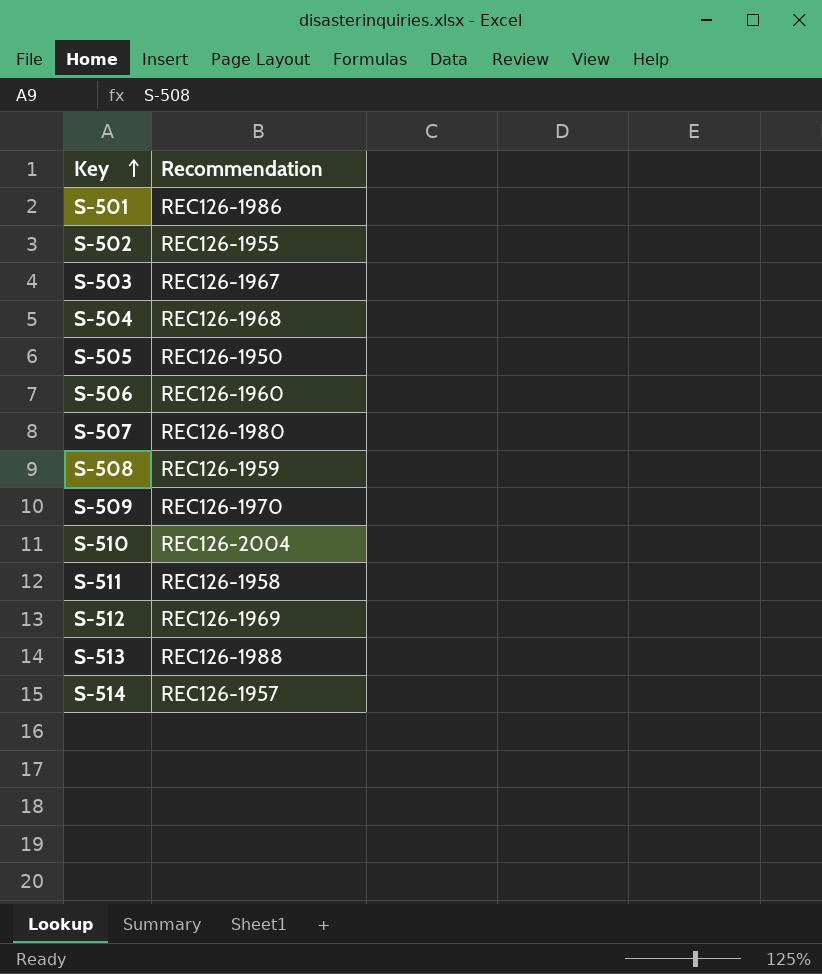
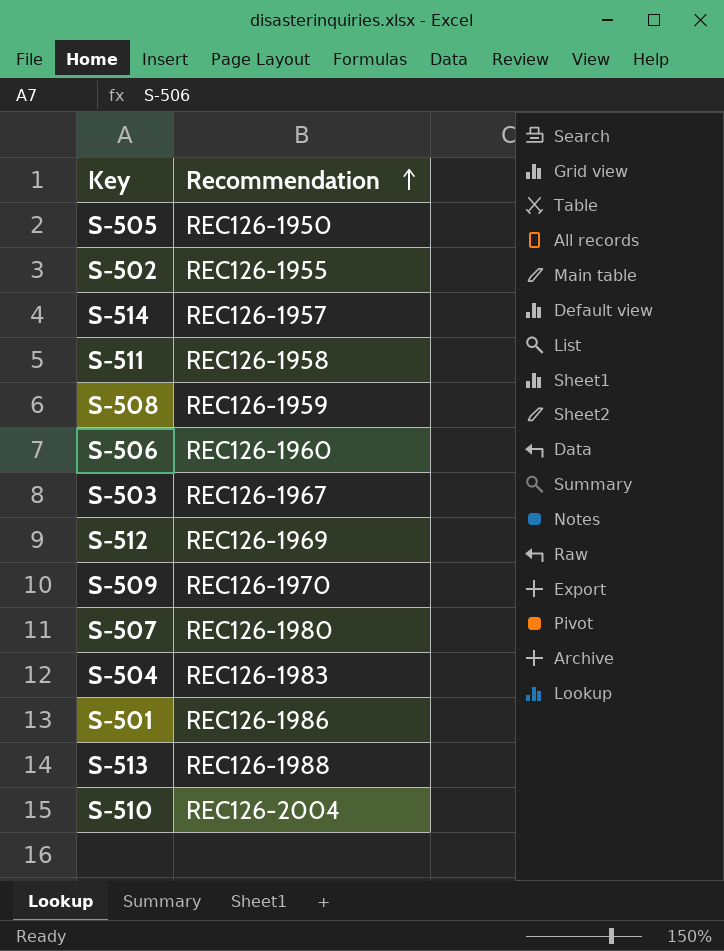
row order: Key ascending -> Recommendation ascending
S-504 | Recommendation: REC126-1968 -> REC126-1983

